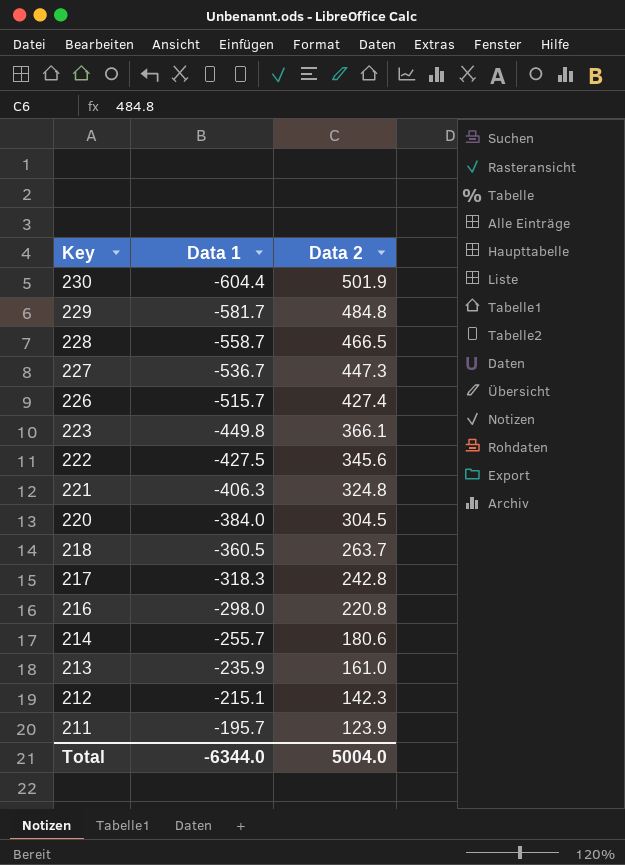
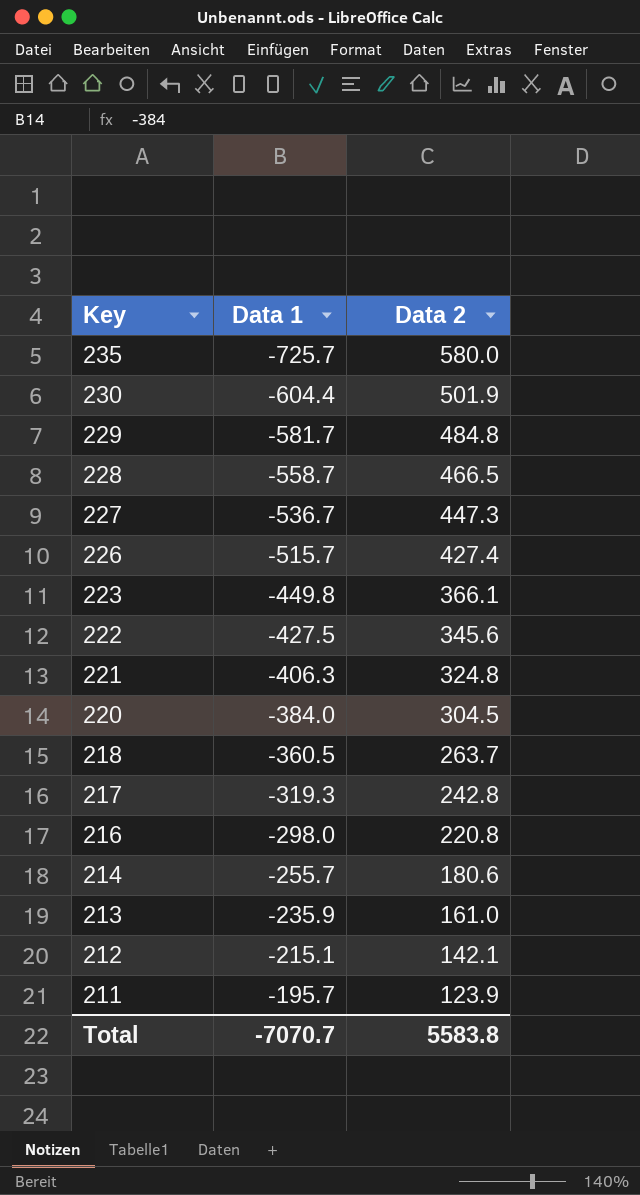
row 235: none -> -725.7 | 580.0
217 | Data 1: -318.3 -> -319.3
212 | Data 2: 142.3 -> 142.1
Total | Data 1: -6344.0 -> -7070.7
Total | Data 2: 5004.0 -> 5583.8

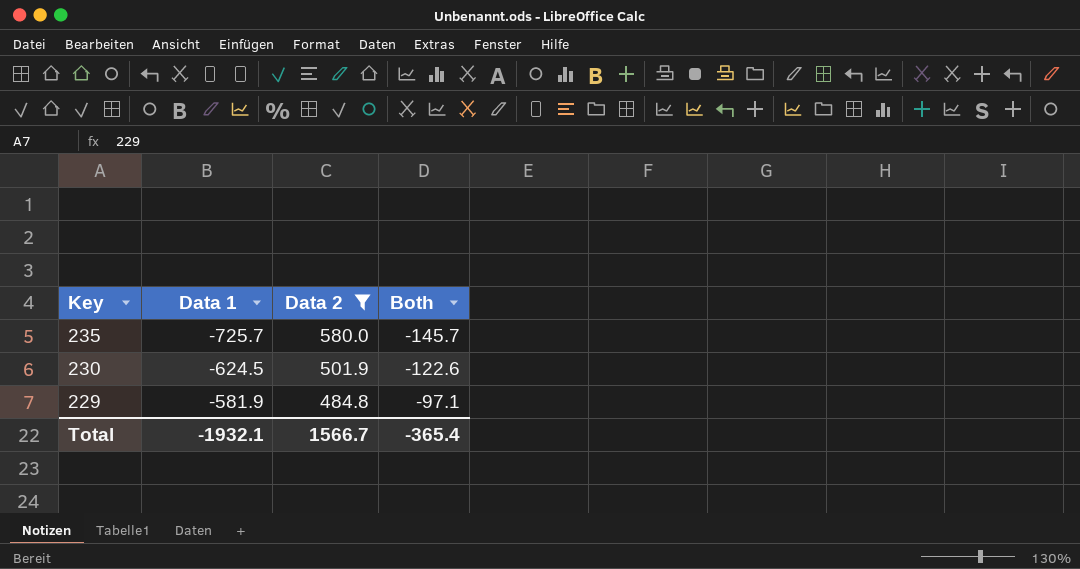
filter: none -> Data 2 >= 484.8
column Both | formula: none -> [Data 1] + [Data 2]
230 | Data 1: -604.4 -> -624.5
229 | Data 1: -581.7 -> -581.9
Total | Data 1: -7070.7 -> -1932.1
Total | Data 2: 5583.8 -> 1566.7

